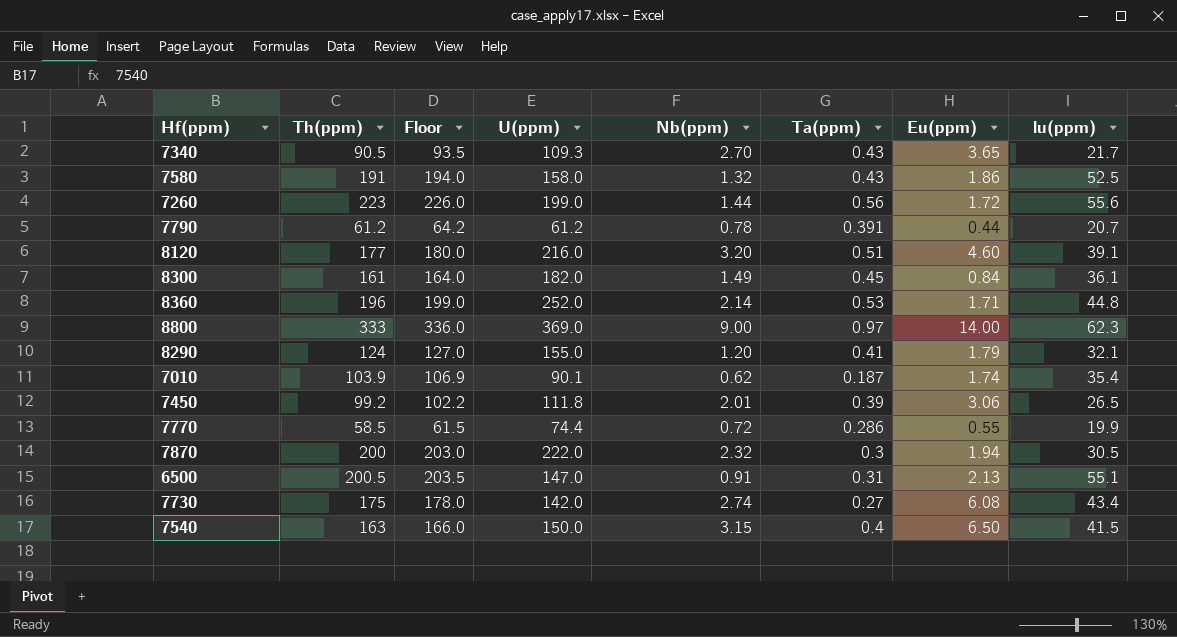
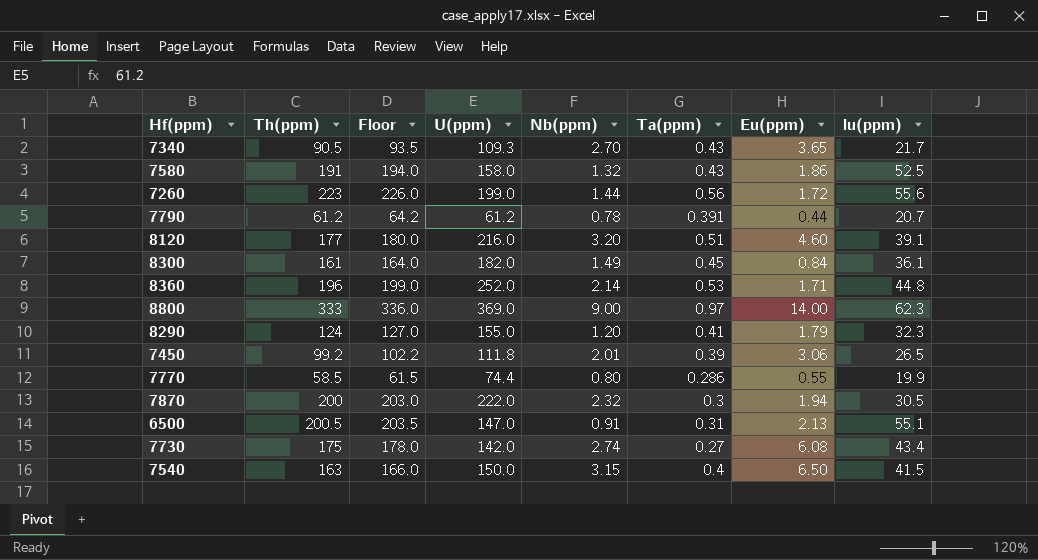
row 7010: 103.9 | 106.9 | 90.1 | 0.62 | 0.187 | 1.74 | 35.4 -> none
8290 | lu(ppm): 32.1 -> 32.3
7770 | Nb(ppm): 0.72 -> 0.80

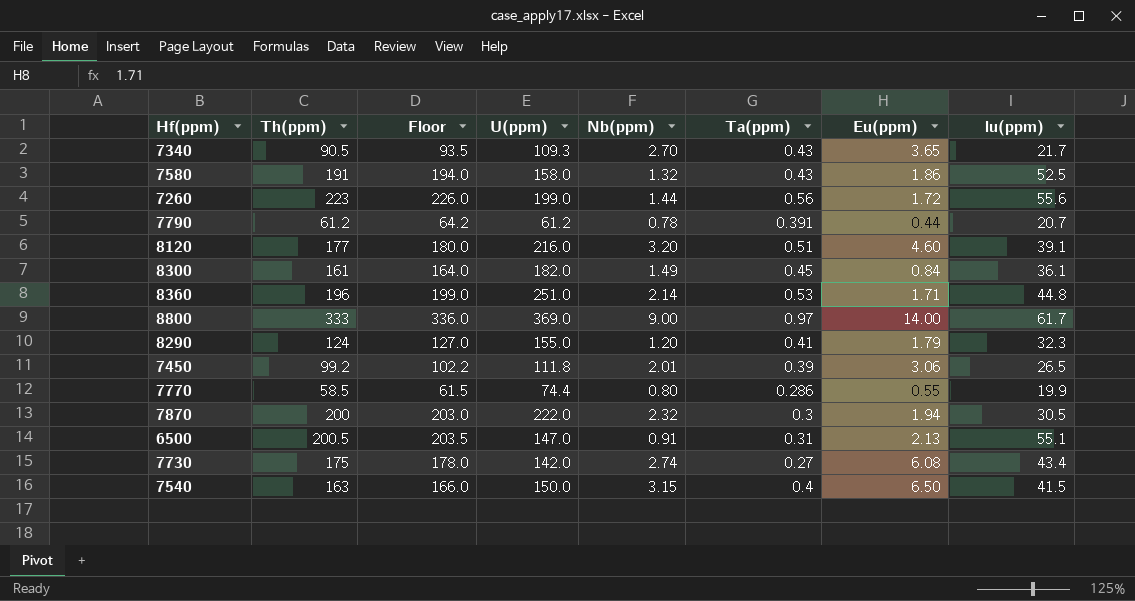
8360 | U(ppm): 252.0 -> 251.0
8800 | lu(ppm): 62.3 -> 61.7

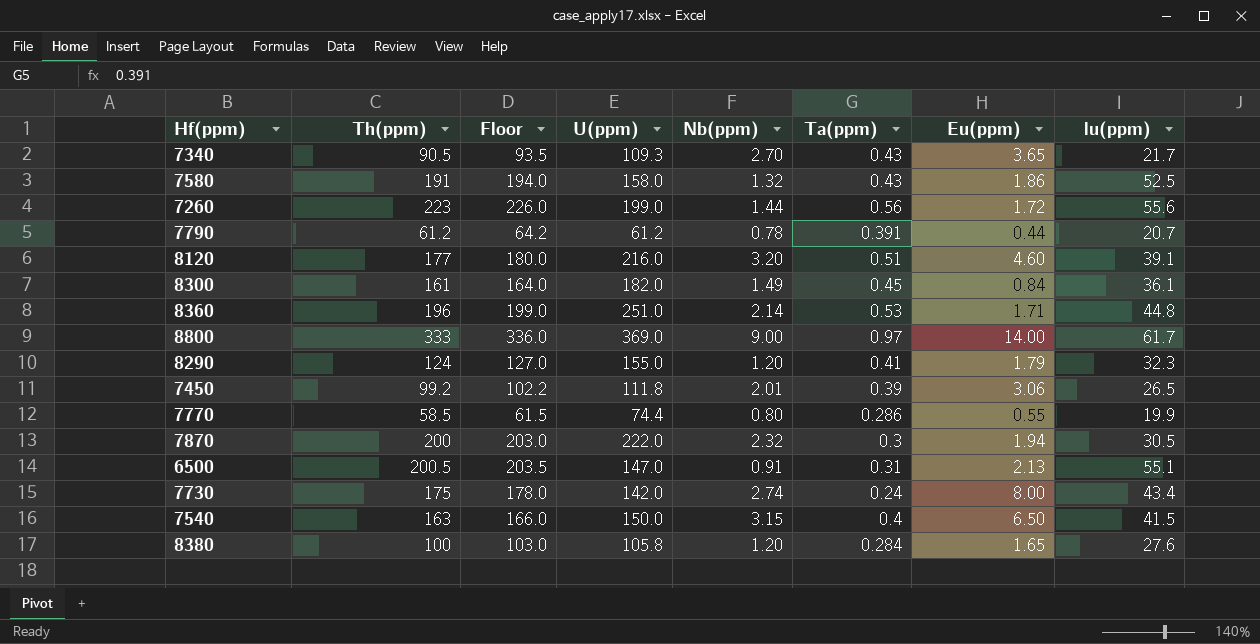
7730 | Ta(ppm): 0.27 -> 0.24
7730 | Eu(ppm): 6.08 -> 8.00
row 8380: none -> 100 | 103.0 | 105.8 | 1.20 | 0.284 | 1.65 | 27.6

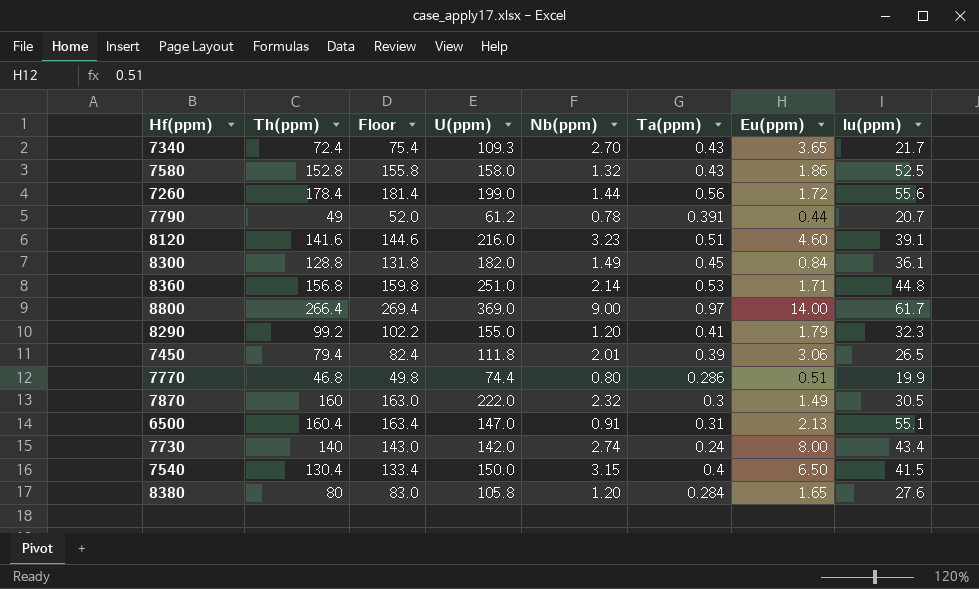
7340 | Th(ppm): 90.5 -> 72.4
7340 | Floor: 93.5 -> 75.4
7580 | Th(ppm): 191 -> 152.8
7580 | Floor: 194.0 -> 155.8
7260 | Th(ppm): 223 -> 178.4
7260 | Floor: 226.0 -> 181.4
7790 | Th(ppm): 61.2 -> 49
7790 | Floor: 64.2 -> 52.0
8120 | Th(ppm): 177 -> 141.6
8120 | Floor: 180.0 -> 144.6
8120 | Nb(ppm): 3.20 -> 3.23
8300 | Th(ppm): 161 -> 128.8
8300 | Floor: 164.0 -> 131.8
8360 | Th(ppm): 196 -> 156.8
8360 | Floor: 199.0 -> 159.8
8800 | Th(ppm): 333 -> 266.4
8800 | Floor: 336.0 -> 269.4
8290 | Th(ppm): 124 -> 99.2
8290 | Floor: 127.0 -> 102.2
7450 | Th(ppm): 99.2 -> 79.4
7450 | Floor: 102.2 -> 82.4
7770 | Th(ppm): 58.5 -> 46.8
7770 | Floor: 61.5 -> 49.8
7770 | Eu(ppm): 0.55 -> 0.51
7870 | Th(ppm): 200 -> 160
7870 | Floor: 203.0 -> 163.0
7870 | Eu(ppm): 1.94 -> 1.49
6500 | Th(ppm): 200.5 -> 160.4
6500 | Floor: 203.5 -> 163.4
7730 | Th(ppm): 175 -> 140
7730 | Floor: 178.0 -> 143.0
7540 | Th(ppm): 163 -> 130.4
7540 | Floor: 166.0 -> 133.4
8380 | Th(ppm): 100 -> 80
8380 | Floor: 103.0 -> 83.0

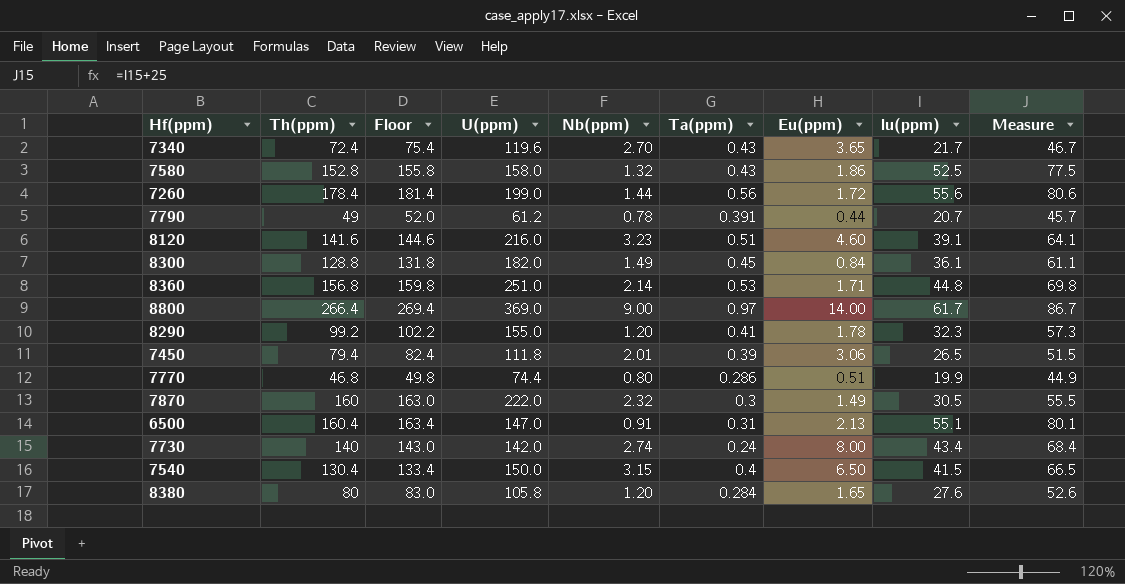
column Measure | formula: none -> [lu(ppm)] + 25
7340 | U(ppm): 109.3 -> 119.6
8290 | Eu(ppm): 1.79 -> 1.78

